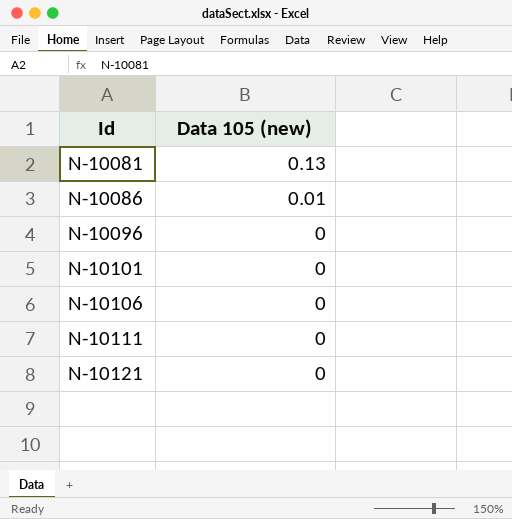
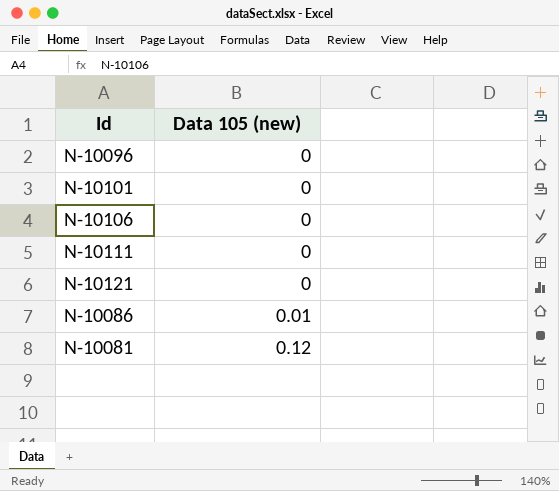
row order: Id ascending -> Data 105 (new) ascending
N-10081 | Data 105 (new): 0.13 -> 0.12

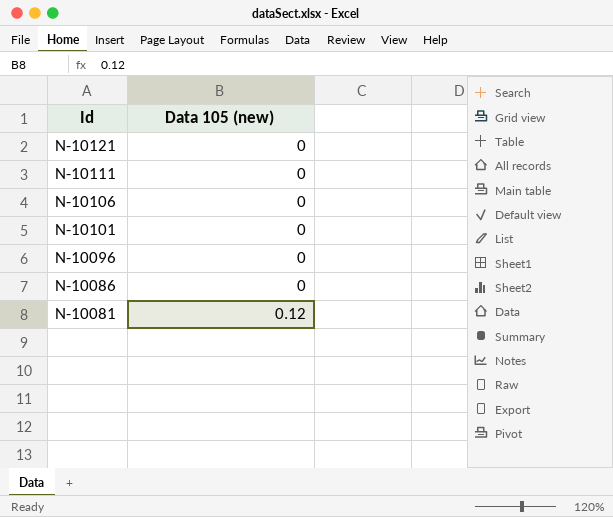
row order: Data 105 (new) ascending -> Id descending
N-10086 | Data 105 (new): 0.01 -> 0

